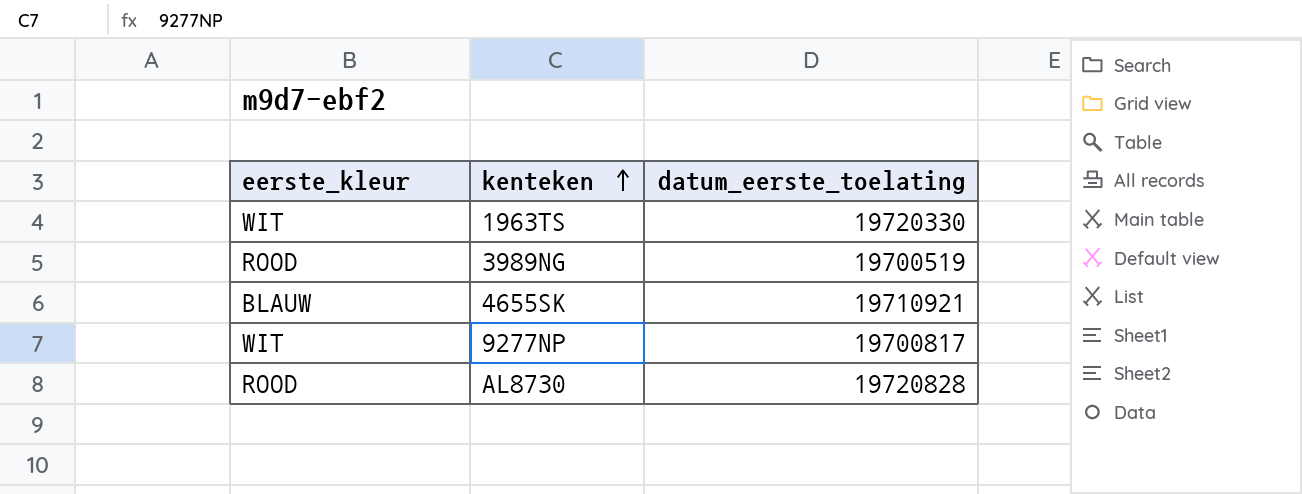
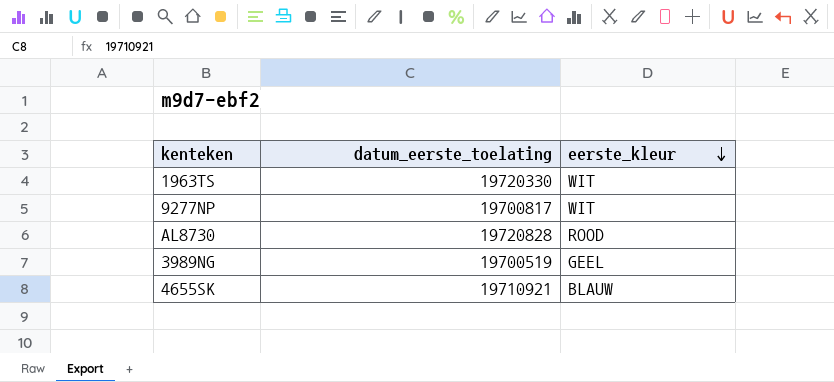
row order: kenteken ascending -> eerste_kleur descending
column eerste_kleur | position: 1 -> 3
3989NG | eerste_kleur: ROOD -> GEEL

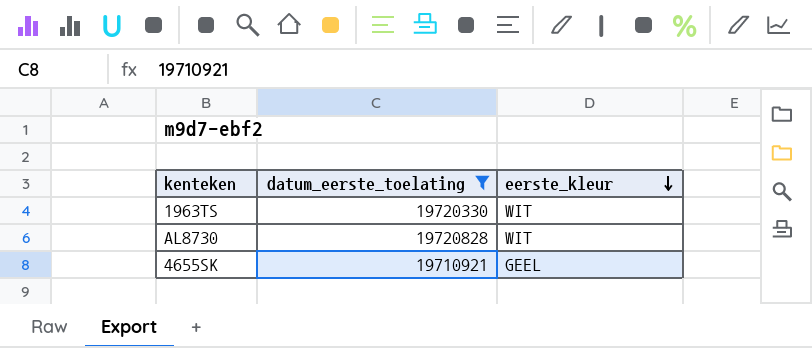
filter: none -> datum_eerste_toelating >= 19710921
AL8730 | eerste_kleur: ROOD -> WIT
4655SK | eerste_kleur: BLAUW -> GEEL

